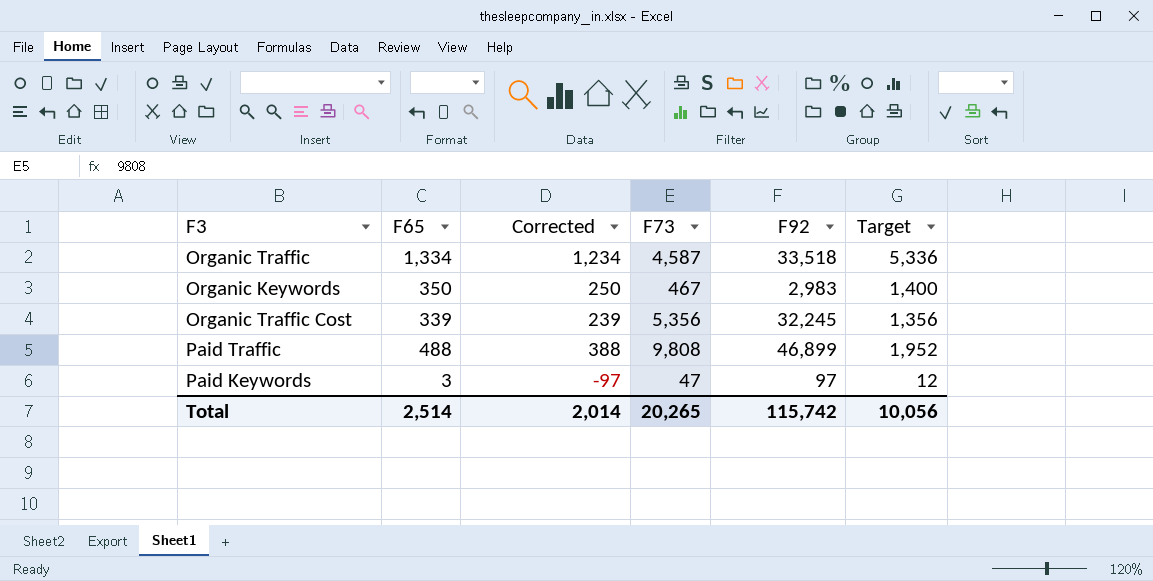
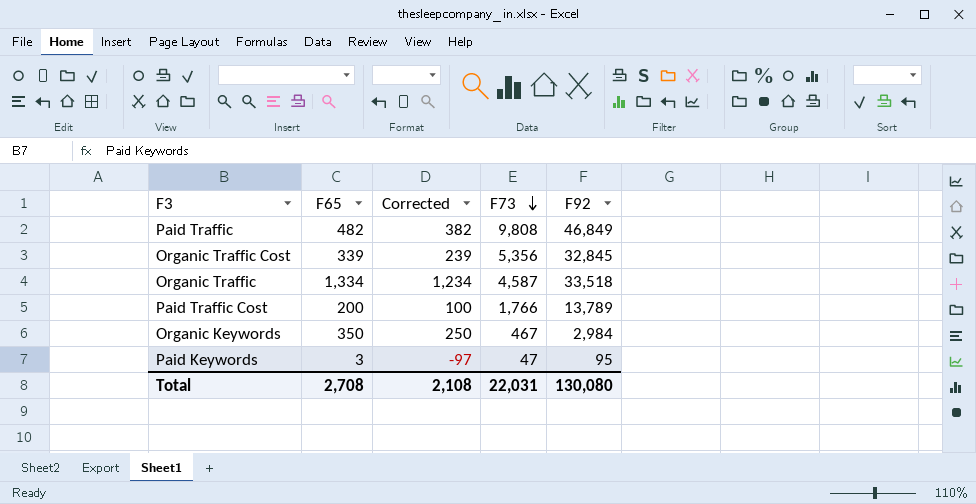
row order: none -> F73 descending
column Target | formula: [F65] * 4 -> none
Paid Traffic | F65: 488 -> 482
Paid Traffic | Corrected: 388 -> 382
Paid Traffic | F92: 46,899 -> 46,849
Organic Traffic Cost | F92: 32,245 -> 32,845
row Paid Traffic Cost: none -> 200 | 100 | 1,766 | 13,789
Organic Keywords | F92: 2,983 -> 2,984
Paid Keywords | F92: 97 -> 95
Total | F65: 2,514 -> 2,708
Total | Corrected: 2,014 -> 2,108
Total | F73: 20,265 -> 22,031
Total | F92: 115,742 -> 130,080

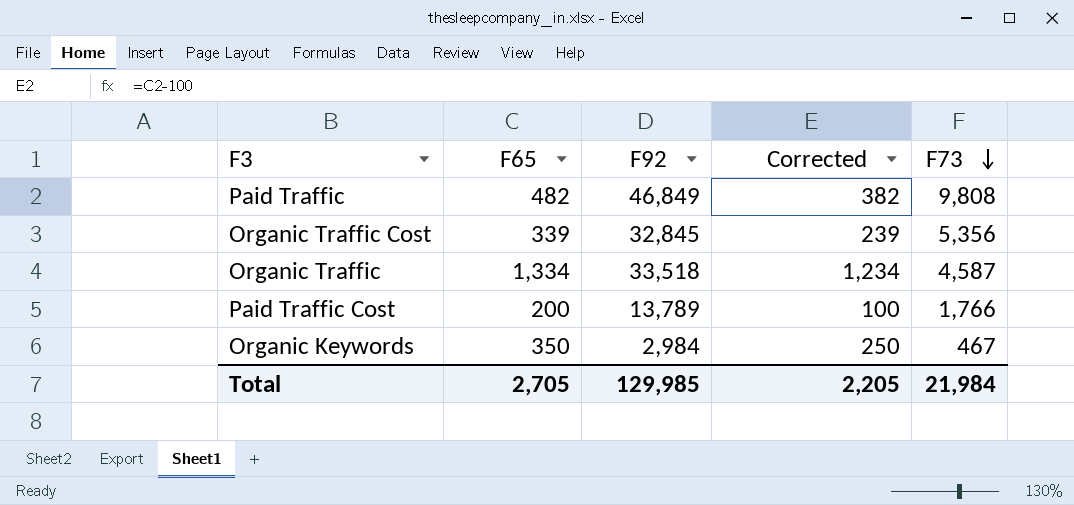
column F92 | position: 5 -> 3
row Paid Keywords: 3 | -97 | 47 | 95 -> none
Total | F65: 2,708 -> 2,705
Total | F92: 130,080 -> 129,985
Total | Corrected: 2,108 -> 2,205
Total | F73: 22,031 -> 21,984

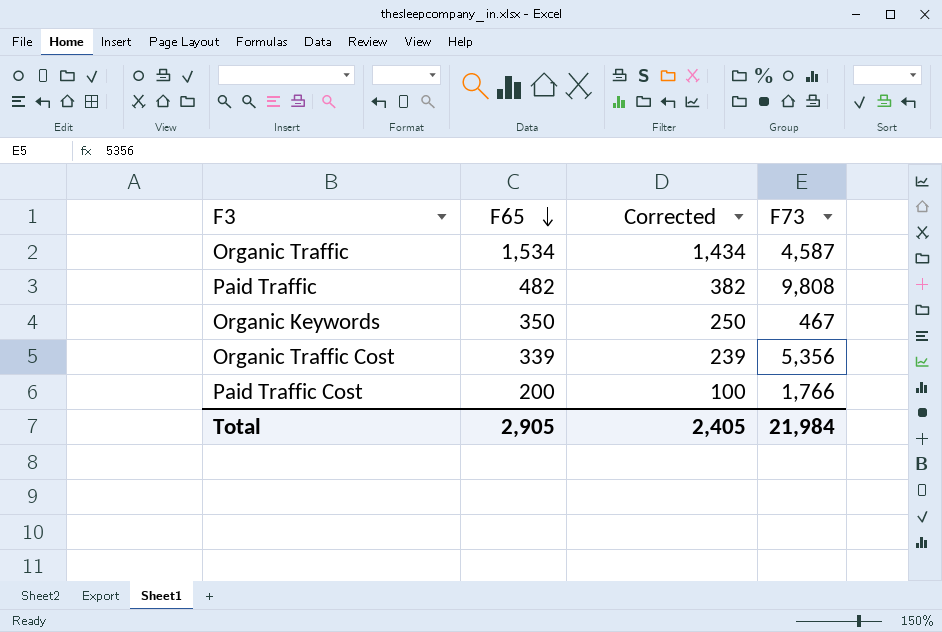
row order: F73 descending -> F65 descending
column F92 | position: 3 -> none
Organic Traffic | F65: 1,334 -> 1,534
Organic Traffic | Corrected: 1,234 -> 1,434
Total | F65: 2,705 -> 2,905
Total | Corrected: 2,205 -> 2,405

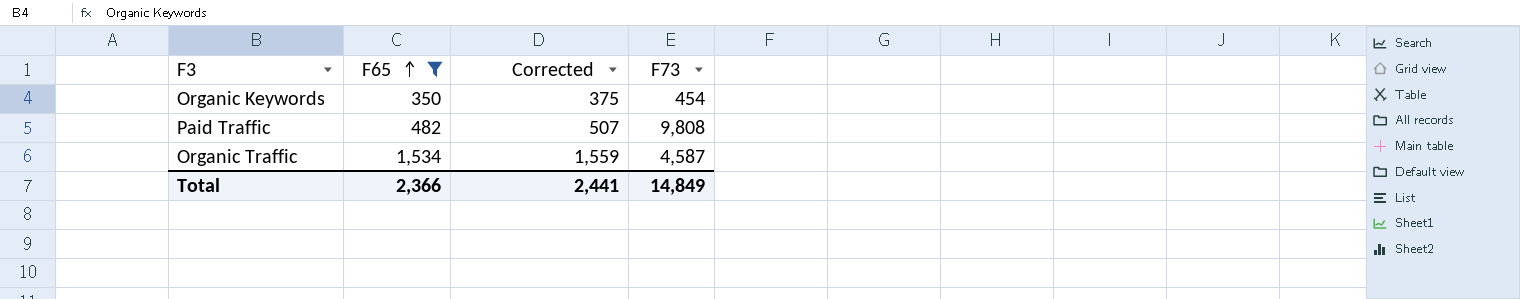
filter: none -> F65 >= 350
row order: F65 descending -> F65 ascending
column Corrected | formula: [F65] - 100 -> [F65] + 25
Organic Keywords | F73: 467 -> 454
Total | F65: 2,905 -> 2,366
Total | Corrected: 2,405 -> 2,441
Total | F73: 21,984 -> 14,849

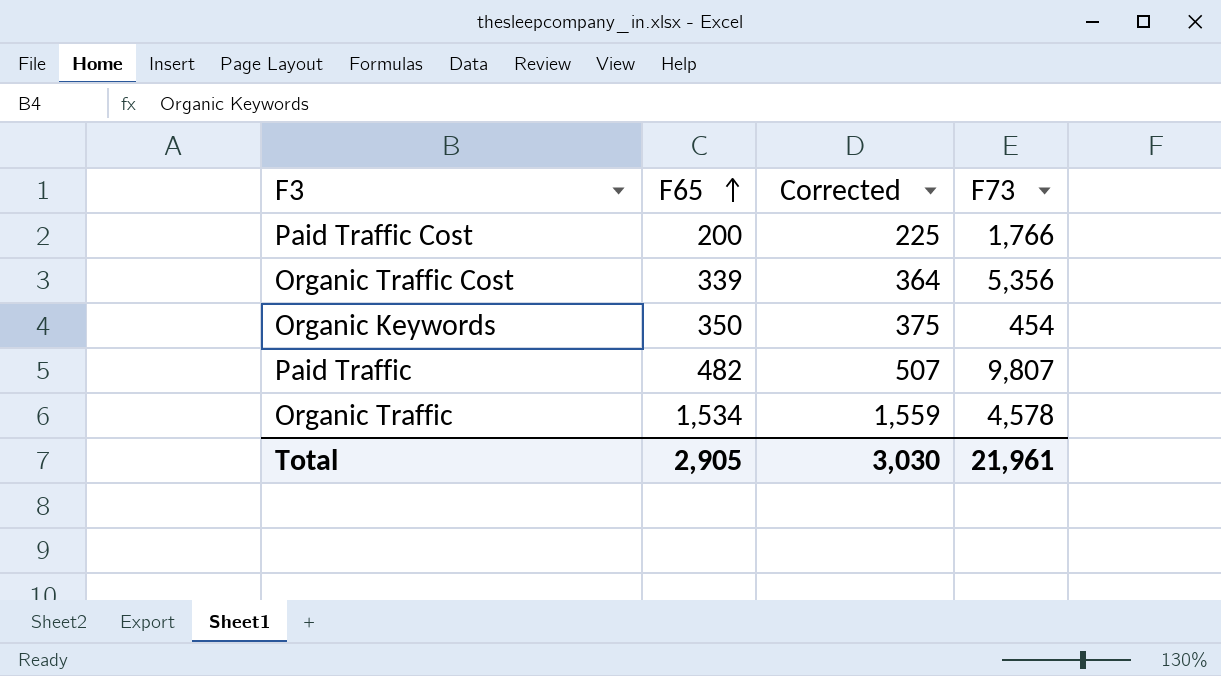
filter: F65 >= 350 -> none
Paid Traffic | F73: 9,808 -> 9,807
Organic Traffic | F73: 4,587 -> 4,578
Total | F65: 2,366 -> 2,905
Total | Corrected: 2,441 -> 3,030
Total | F73: 14,849 -> 21,961

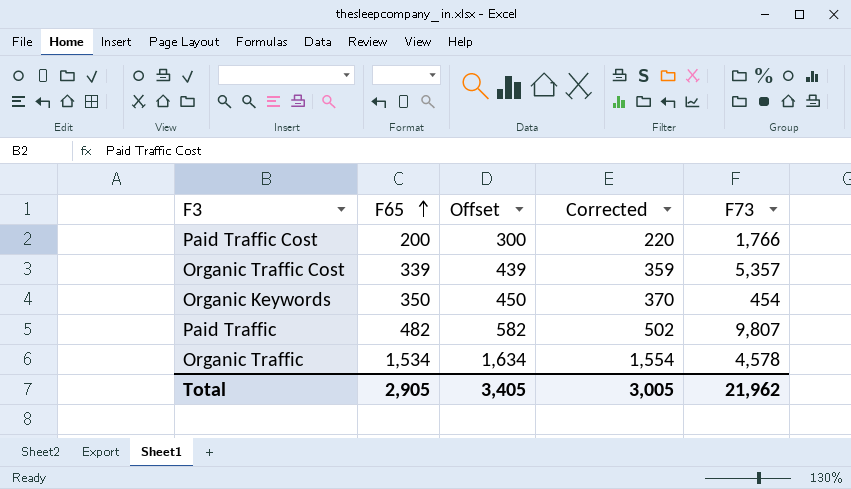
column Offset | formula: none -> [F65] + 100
column Corrected | formula: [F65] + 25 -> [F65] + 20
Organic Traffic Cost | F73: 5,356 -> 5,357
Total | Corrected: 3,030 -> 3,005
Total | F73: 21,961 -> 21,962

